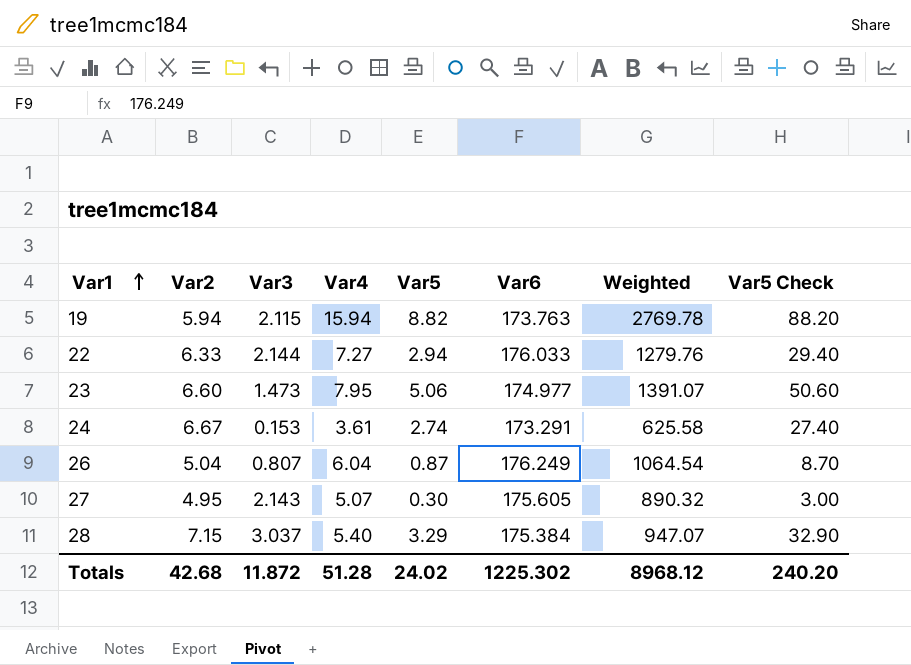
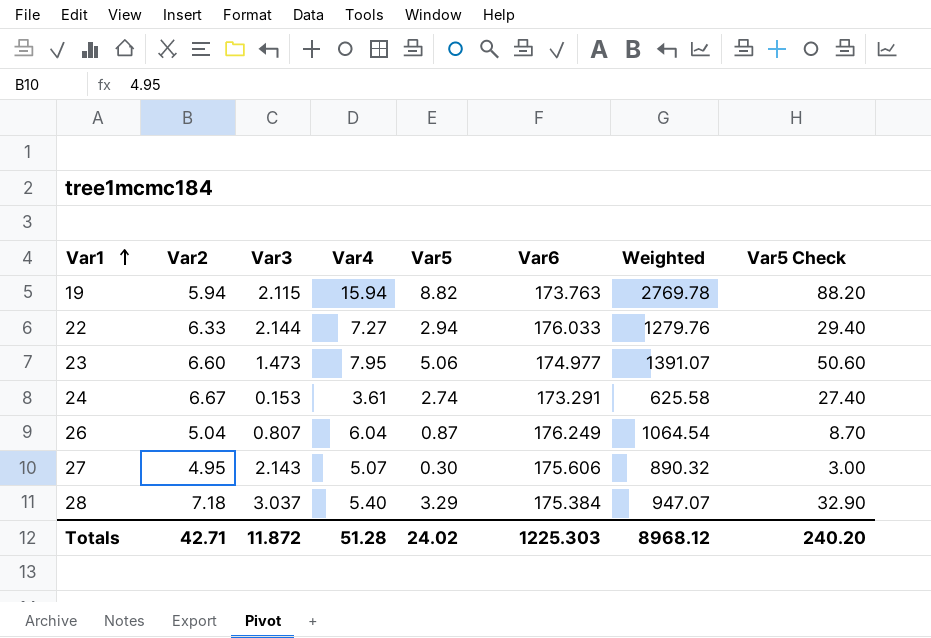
27 | Var6: 175.605 -> 175.606
28 | Var2: 7.15 -> 7.18
Totals | Var2: 42.68 -> 42.71
Totals | Var6: 1225.302 -> 1225.303

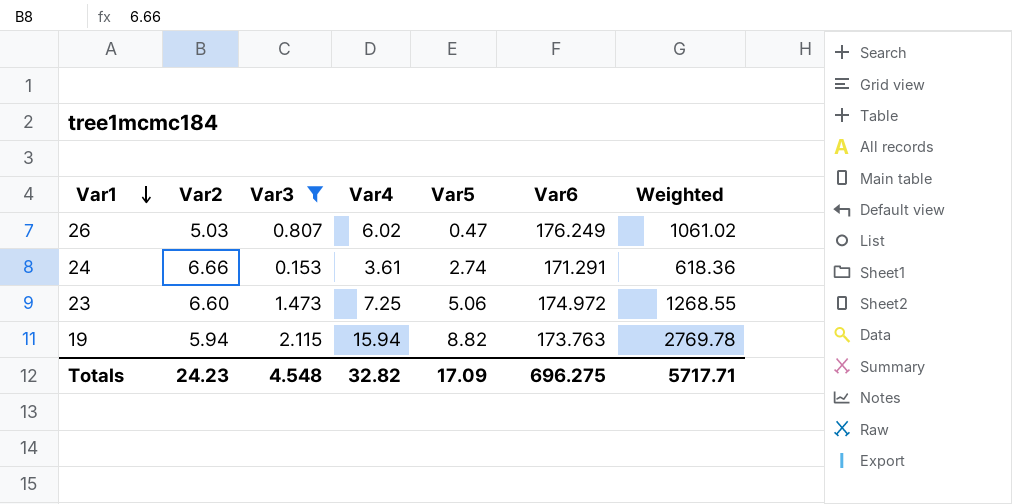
filter: none -> Var3 <= 2.115
row order: Var1 ascending -> Var1 descending
column Var5 Check | formula: [Var5] * 10 -> none
26 | Var2: 5.04 -> 5.03
26 | Var4: 6.04 -> 6.02
26 | Var5: 0.87 -> 0.47
26 | Weighted: 1064.54 -> 1061.02
24 | Var2: 6.67 -> 6.66
24 | Var6: 173.291 -> 171.291
24 | Weighted: 625.58 -> 618.36
23 | Var4: 7.95 -> 7.25
23 | Var6: 174.977 -> 174.972
23 | Weighted: 1391.07 -> 1268.55
Totals | Var2: 42.71 -> 24.23
Totals | Var3: 11.872 -> 4.548
Totals | Var4: 51.28 -> 32.82
Totals | Var5: 24.02 -> 17.09
Totals | Var6: 1225.303 -> 696.275
Totals | Weighted: 8968.12 -> 5717.71

